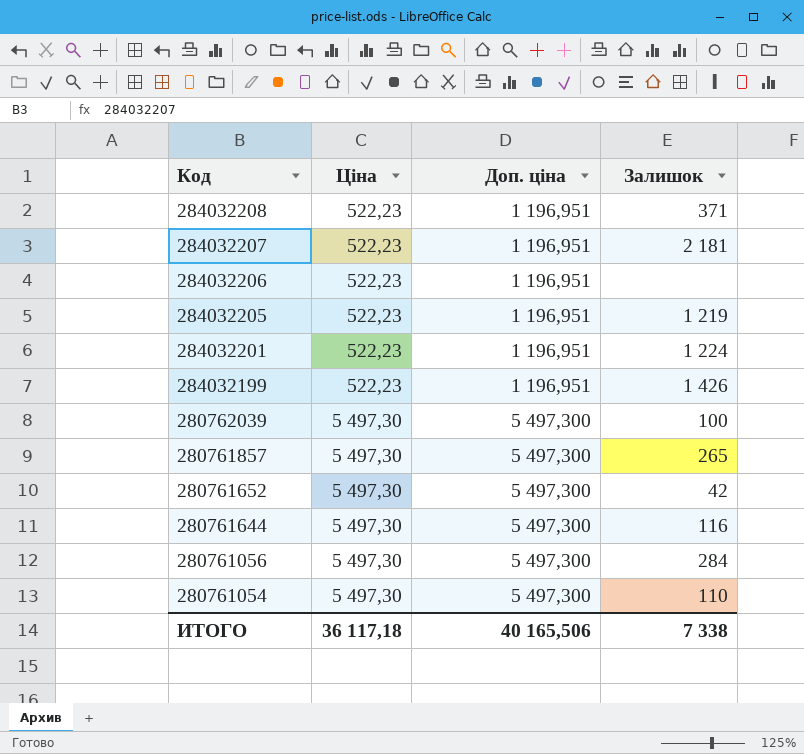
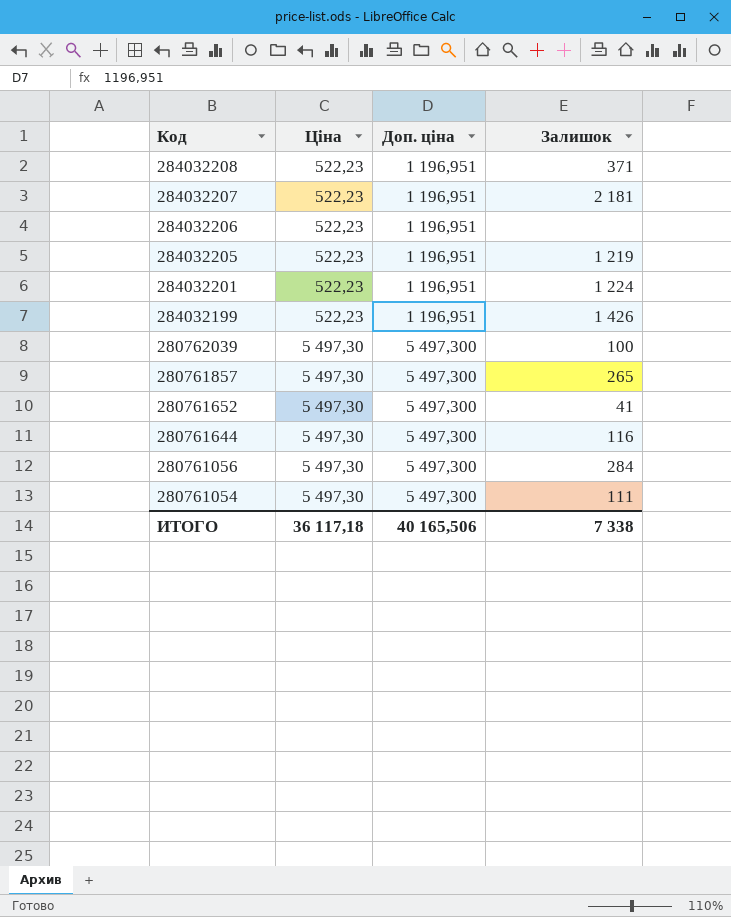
280761652 | Залишок: 42 -> 41
280761054 | Залишок: 110 -> 111

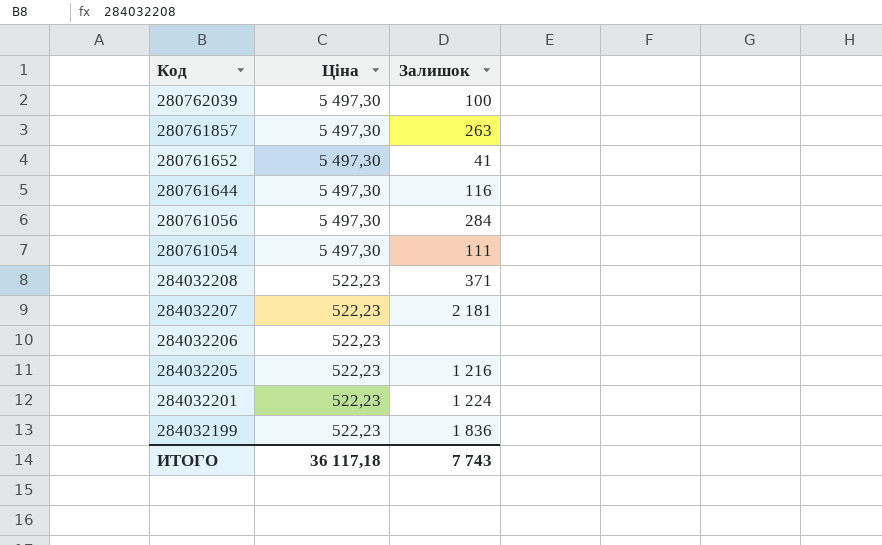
row order: Код descending -> Ціна descending
column Доп. ціна | position: 3 -> none
280761857 | Залишок: 265 -> 263
284032205 | Залишок: 1 219 -> 1 216
284032199 | Залишок: 1 426 -> 1 836
ИТОГО | Залишок: 7 338 -> 7 743

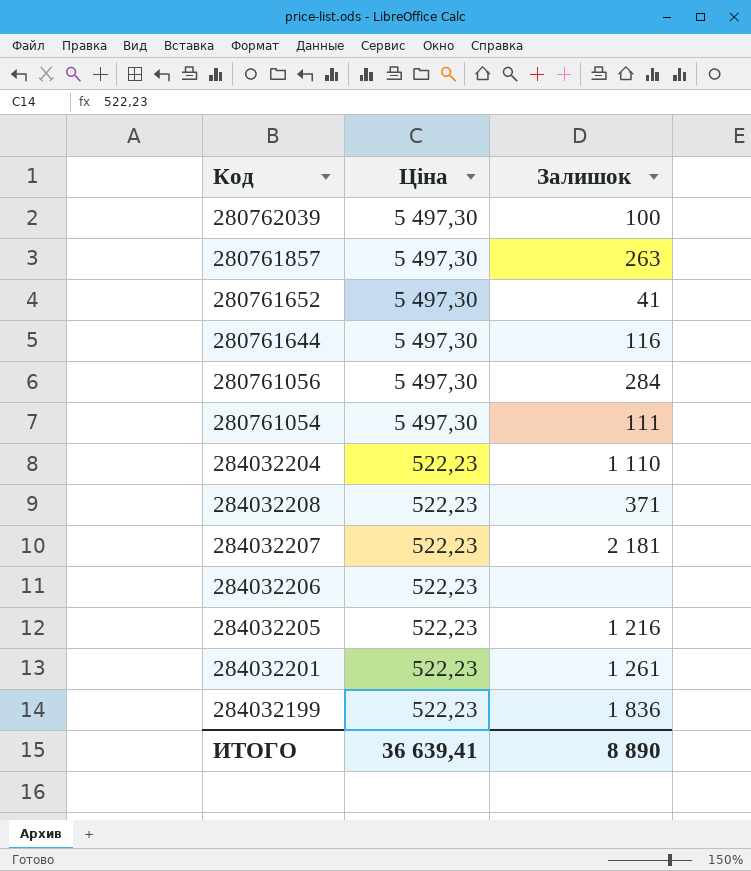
row 284032204: none -> 522,23 | 1 110
284032201 | Залишок: 1 224 -> 1 261
ИТОГО | Ціна: 36 117,18 -> 36 639,41
ИТОГО | Залишок: 7 743 -> 8 890

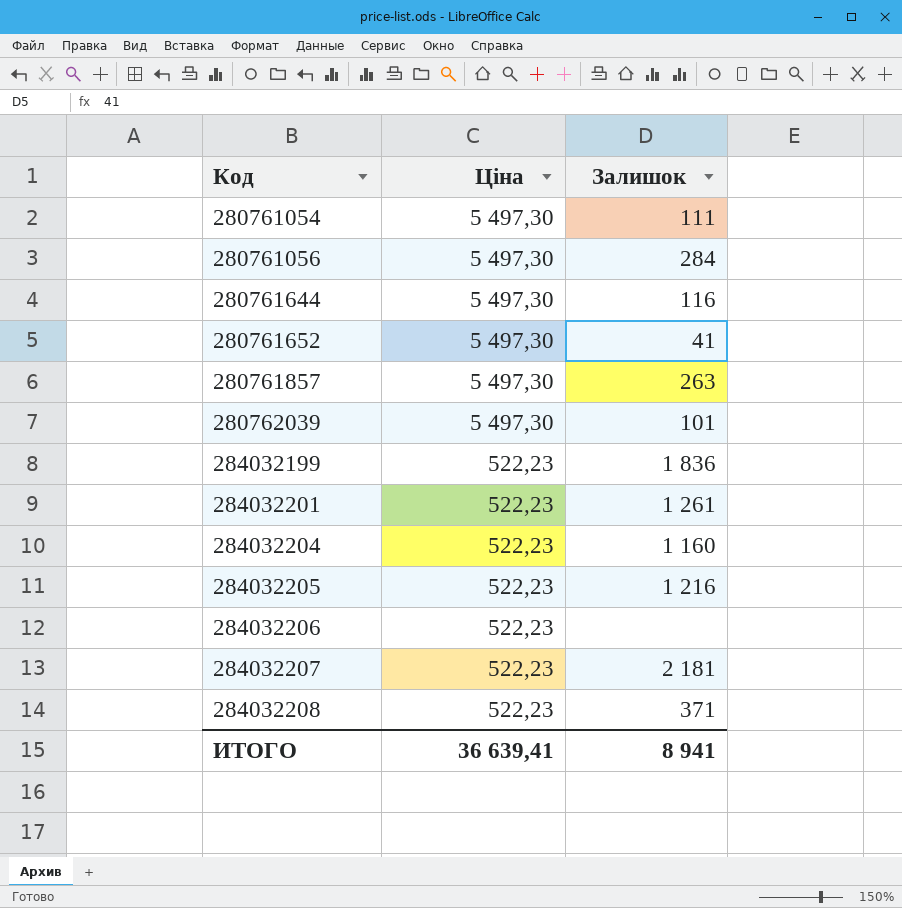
row order: Ціна descending -> Код ascending
280762039 | Залишок: 100 -> 101
284032204 | Залишок: 1 110 -> 1 160
ИТОГО | Залишок: 8 890 -> 8 941

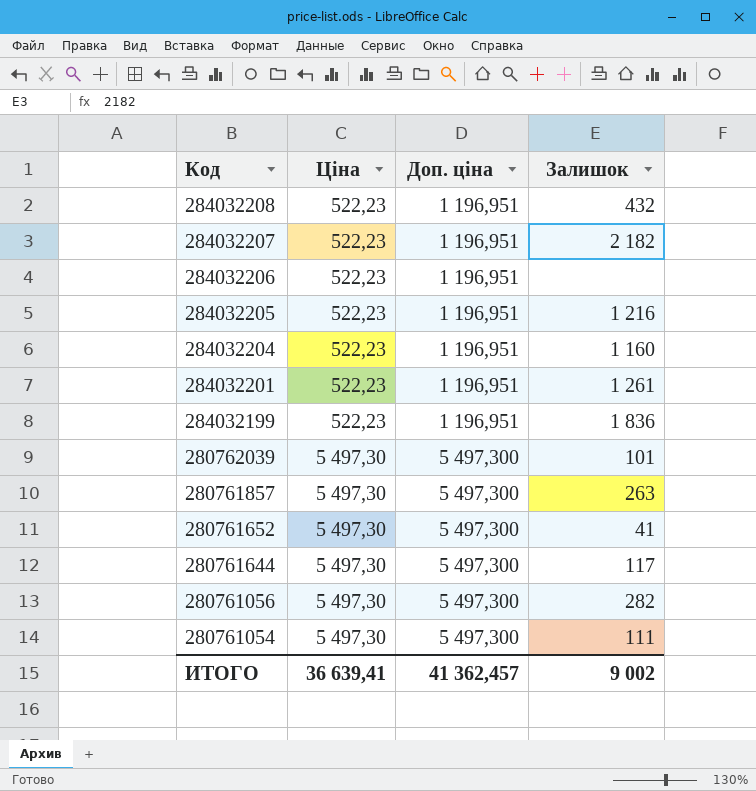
row order: Код ascending -> Код descending
column Доп. ціна | position: none -> 3
284032208 | Залишок: 371 -> 432
284032207 | Залишок: 2 181 -> 2 182
280761644 | Залишок: 116 -> 117
280761056 | Залишок: 284 -> 282
ИТОГО | Залишок: 8 941 -> 9 002

